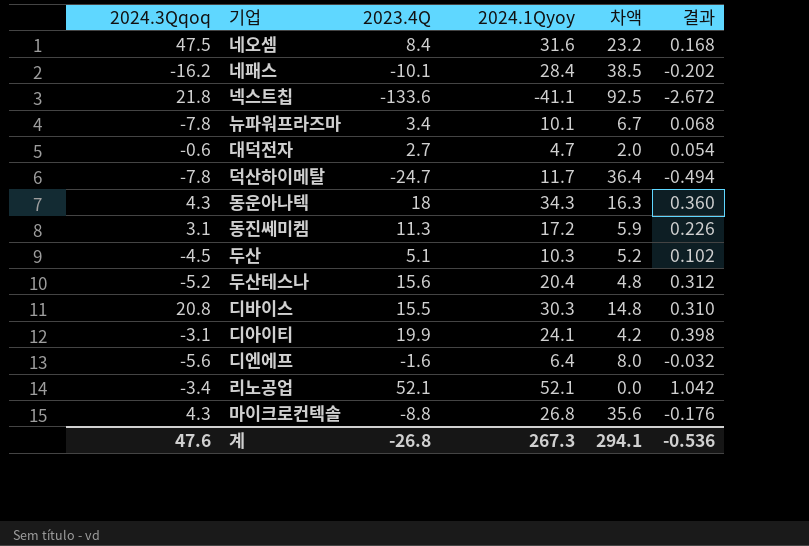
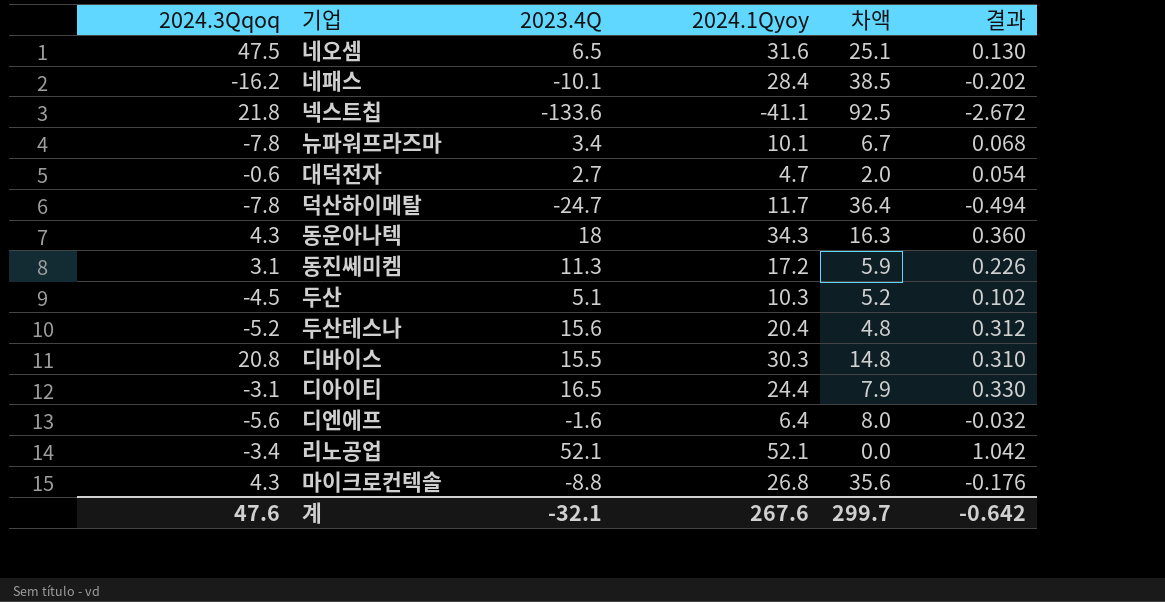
네오셈 | 2023.4Q: 8.4 -> 6.5
네오셈 | 차액: 23.2 -> 25.1
네오셈 | 결과: 0.168 -> 0.130
디아이티 | 2023.4Q: 19.9 -> 16.5
디아이티 | 2024.1Qyoy: 24.1 -> 24.4
디아이티 | 차액: 4.2 -> 7.9
디아이티 | 결과: 0.398 -> 0.330
계 | 2023.4Q: -26.8 -> -32.1
계 | 2024.1Qyoy: 267.3 -> 267.6
계 | 차액: 294.1 -> 299.7
계 | 결과: -0.536 -> -0.642

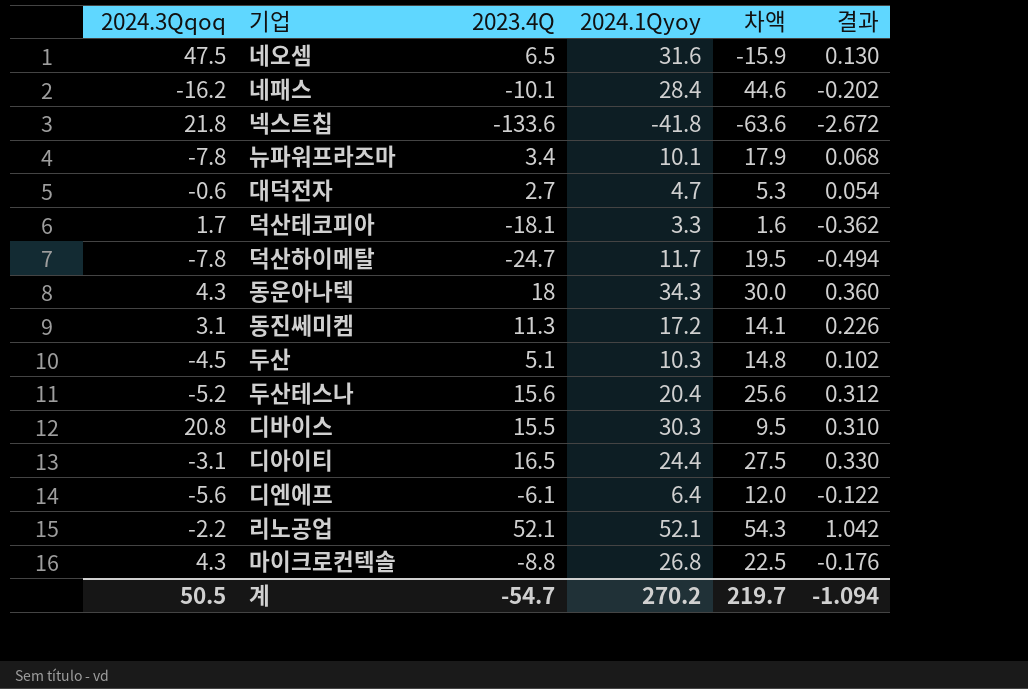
column 차액 | formula: [2024.1Qyoy] - [2023.4Q] -> [2024.1Qyoy] - [2024.3Qqoq]
넥스트칩 | 2024.1Qyoy: -41.1 -> -41.8
row 덕산테코피아: none -> 1.7 | -18.1 | 3.3 | 1.6 | -0.362
디엔에프 | 2023.4Q: -1.6 -> -6.1
디엔에프 | 결과: -0.032 -> -0.122
리노공업 | 2024.3Qqoq: -3.4 -> -2.2
계 | 2024.3Qqoq: 47.6 -> 50.5
계 | 2023.4Q: -32.1 -> -54.7
계 | 2024.1Qyoy: 267.6 -> 270.2
계 | 차액: 299.7 -> 219.7
계 | 결과: -0.642 -> -1.094

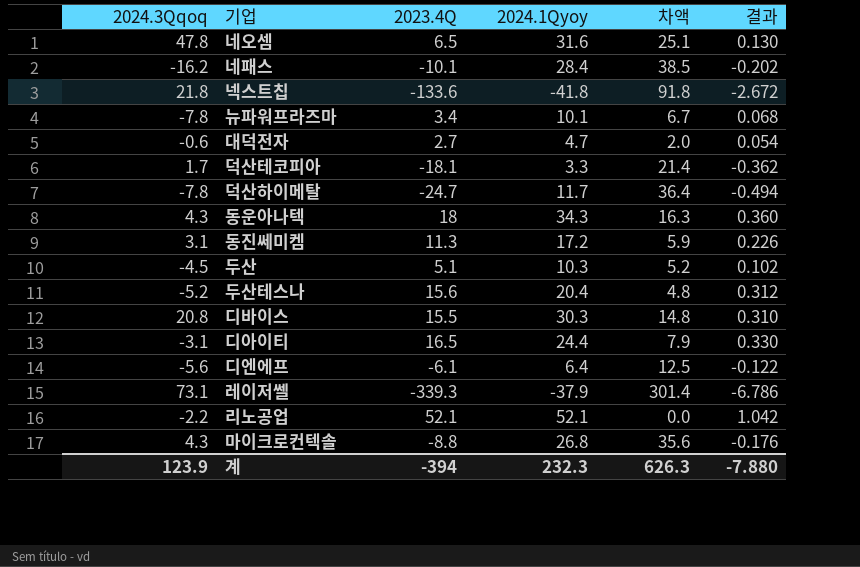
column 차액 | formula: [2024.1Qyoy] - [2024.3Qqoq] -> [2024.1Qyoy] - [2023.4Q]
네오셈 | 2024.3Qqoq: 47.5 -> 47.8
row 레이저쎌: none -> 73.1 | -339.3 | -37.9 | 301.4 | -6.786
계 | 2024.3Qqoq: 50.5 -> 123.9
계 | 2023.4Q: -54.7 -> -394
계 | 2024.1Qyoy: 270.2 -> 232.3
계 | 차액: 219.7 -> 626.3
계 | 결과: -1.094 -> -7.880

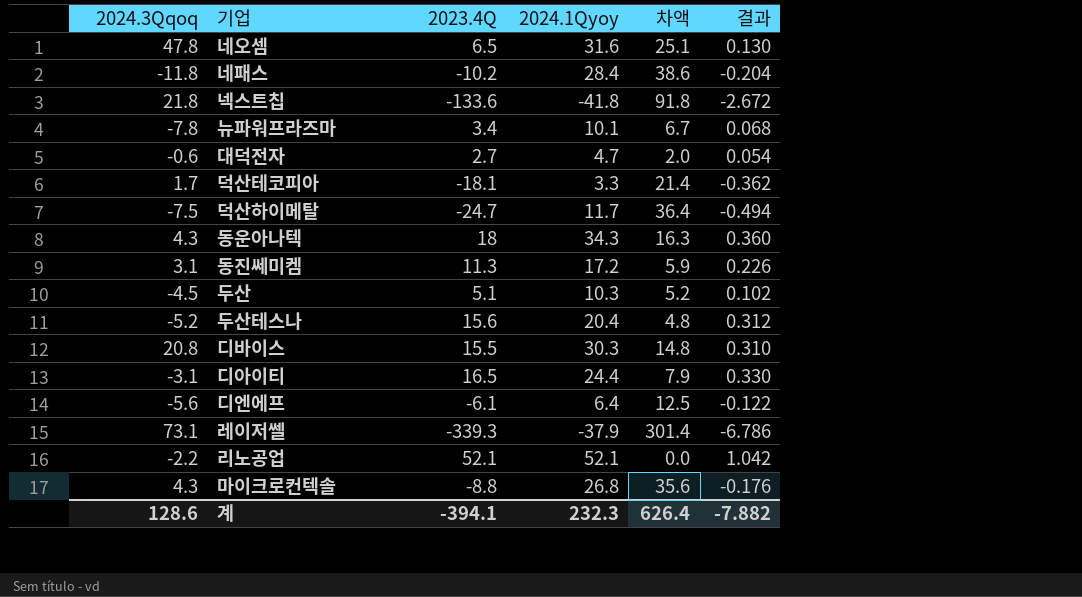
네패스 | 2024.3Qqoq: -16.2 -> -11.8
네패스 | 2023.4Q: -10.1 -> -10.2
네패스 | 차액: 38.5 -> 38.6
네패스 | 결과: -0.202 -> -0.204
덕산하이메탈 | 2024.3Qqoq: -7.8 -> -7.5
계 | 2024.3Qqoq: 123.9 -> 128.6
계 | 2023.4Q: -394 -> -394.1
계 | 차액: 626.3 -> 626.4
계 | 결과: -7.880 -> -7.882

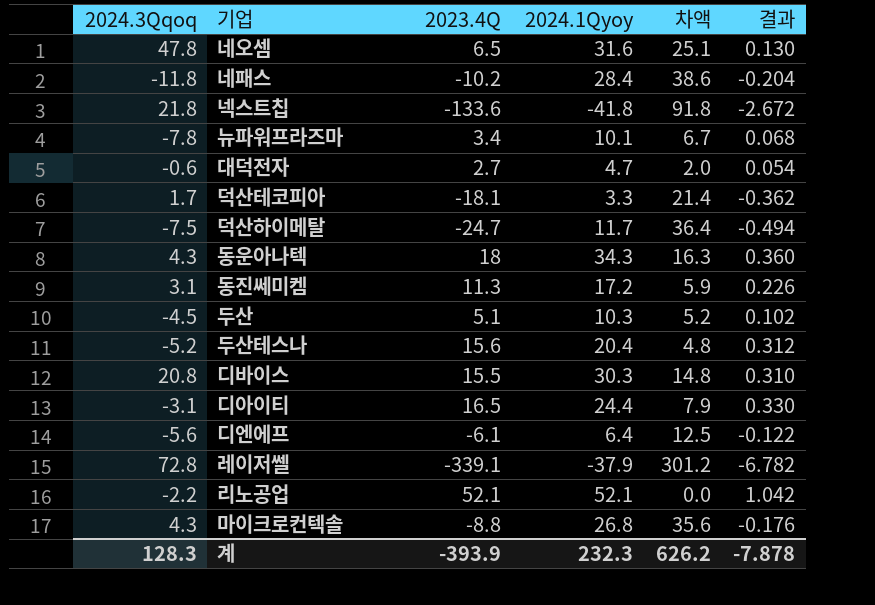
레이저쎌 | 2024.3Qqoq: 73.1 -> 72.8
레이저쎌 | 2023.4Q: -339.3 -> -339.1
레이저쎌 | 차액: 301.4 -> 301.2
레이저쎌 | 결과: -6.786 -> -6.782
계 | 2024.3Qqoq: 128.6 -> 128.3
계 | 2023.4Q: -394.1 -> -393.9
계 | 차액: 626.4 -> 626.2
계 | 결과: -7.882 -> -7.878

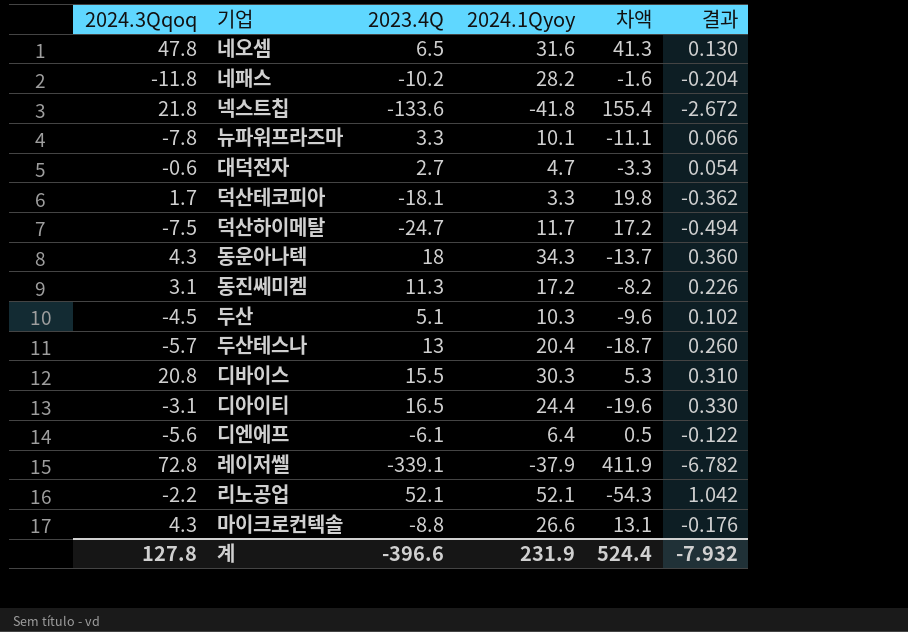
column 차액 | formula: [2024.1Qyoy] - [2023.4Q] -> [2024.3Qqoq] - [2023.4Q]
네패스 | 2024.1Qyoy: 28.4 -> 28.2
뉴파워프라즈마 | 2023.4Q: 3.4 -> 3.3
뉴파워프라즈마 | 결과: 0.068 -> 0.066
두산테스나 | 2024.3Qqoq: -5.2 -> -5.7
두산테스나 | 2023.4Q: 15.6 -> 13
두산테스나 | 결과: 0.312 -> 0.260
마이크로컨텍솔 | 2024.1Qyoy: 26.8 -> 26.6
계 | 2024.3Qqoq: 128.3 -> 127.8
계 | 2023.4Q: -393.9 -> -396.6
계 | 2024.1Qyoy: 232.3 -> 231.9
계 | 차액: 626.2 -> 524.4
계 | 결과: -7.878 -> -7.932

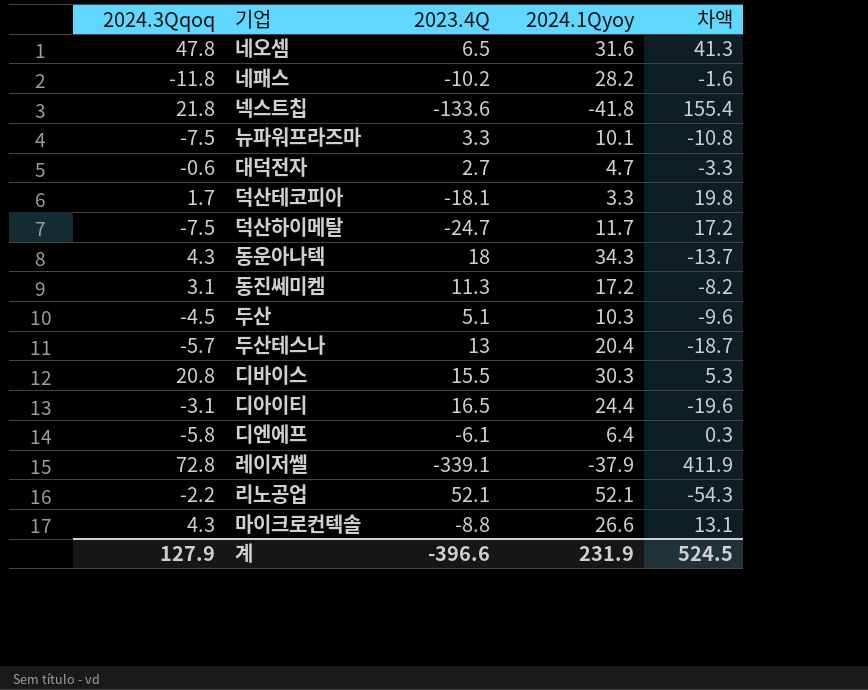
column 결과 | formula: [2023.4Q] * 0.02 -> none
뉴파워프라즈마 | 2024.3Qqoq: -7.8 -> -7.5
뉴파워프라즈마 | 차액: -11.1 -> -10.8
디엔에프 | 2024.3Qqoq: -5.6 -> -5.8
디엔에프 | 차액: 0.5 -> 0.3
계 | 2024.3Qqoq: 127.8 -> 127.9
계 | 차액: 524.4 -> 524.5

